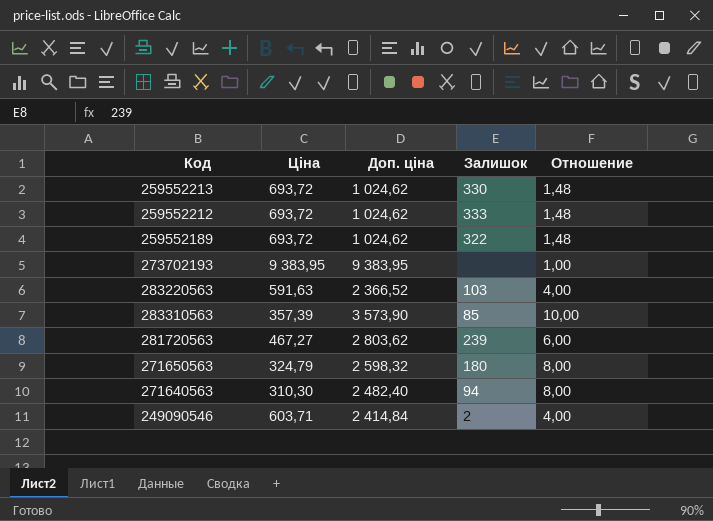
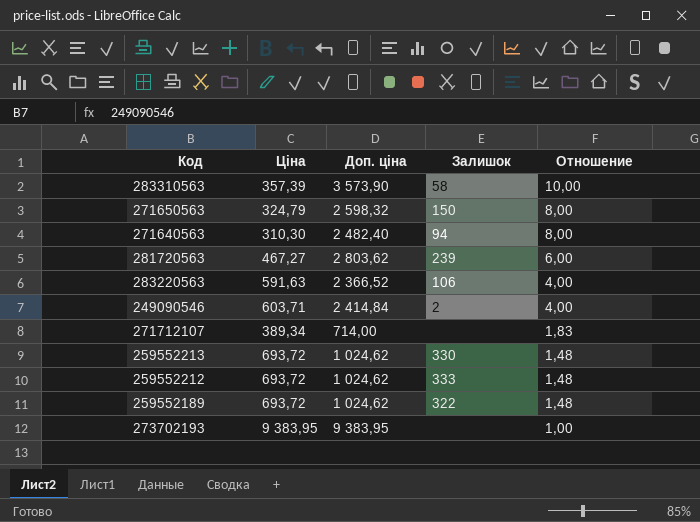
row order: none -> Отношение descending
283310563 | Залишок: 85 -> 58
271650563 | Залишок: 180 -> 150
283220563 | Залишок: 103 -> 106
row 271712107: none -> 389,34 | 714,00 | none | 1,83

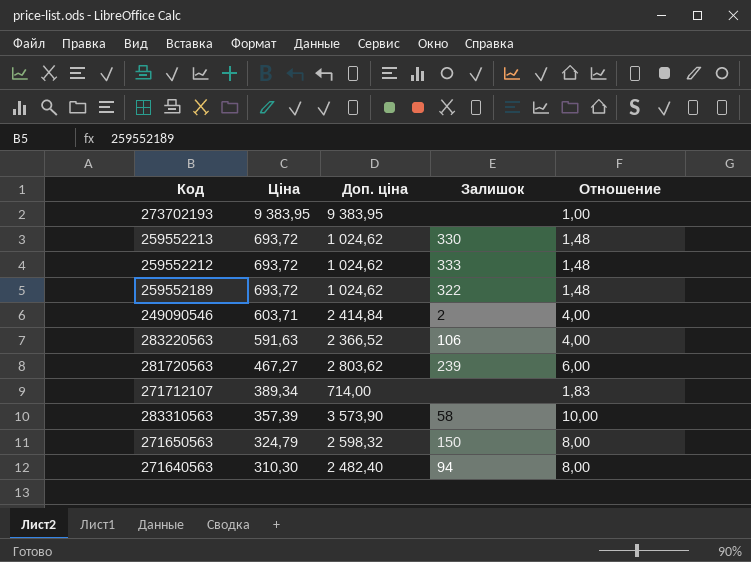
row order: Отношение descending -> Ціна descending

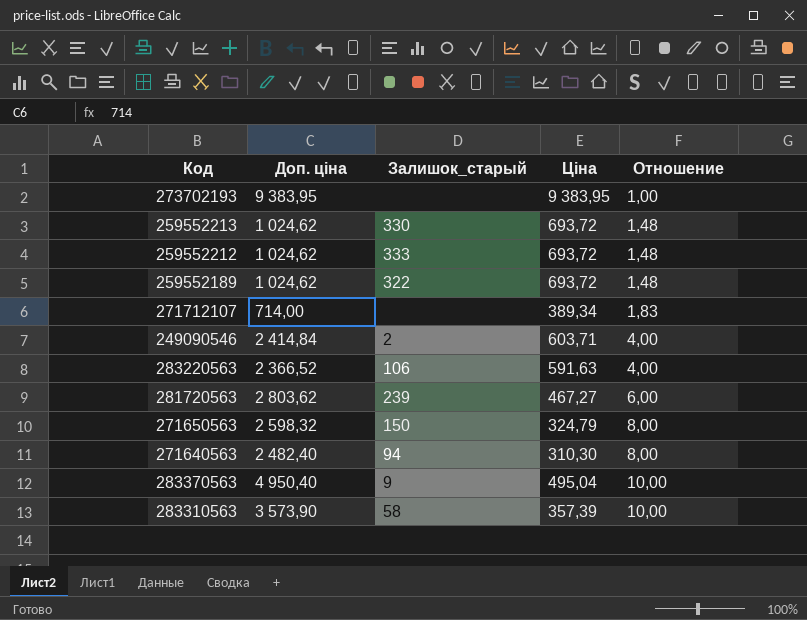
row order: Ціна descending -> Отношение ascending
column name: Залишок -> Залишок_старый
column Ціна | position: 2 -> 4
row 283370563: none -> 4 950,40 | 9 | 495,04 | 10,00

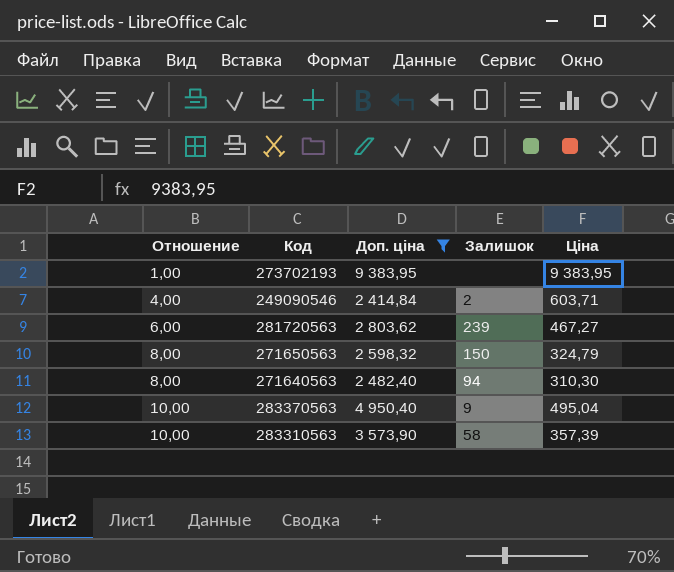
filter: none -> Доп. ціна >= 2 414,84
column Отношение | position: 5 -> 1
column name: Залишок_старый -> Залишок

